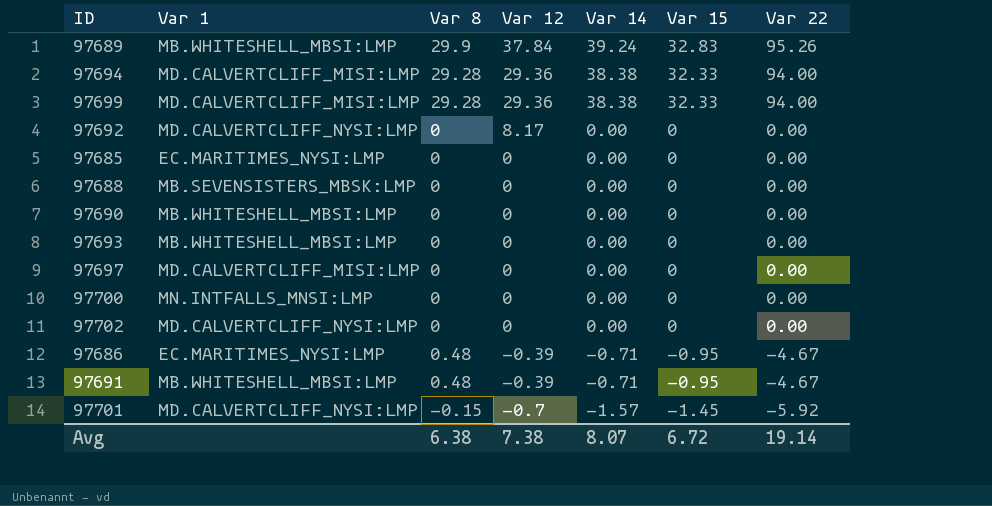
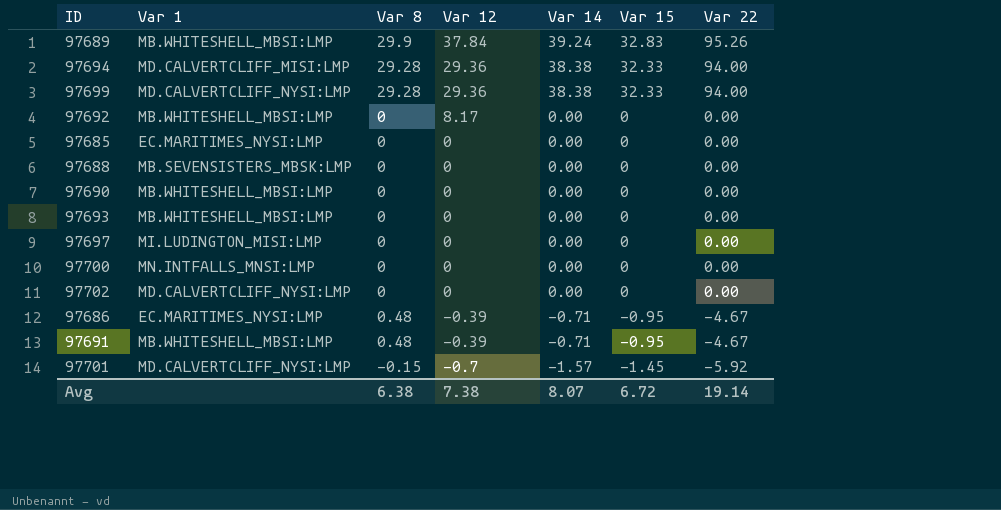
97699 | Var 1: MD.CALVERTCLIFF_MISI:LMP -> MD.CALVERTCLIFF_NYSI:LMP
97692 | Var 1: MD.CALVERTCLIFF_NYSI:LMP -> MB.WHITESHELL_MBSI:LMP
97697 | Var 1: MD.CALVERTCLIFF_MISI:LMP -> MI.LUDINGTON_MISI:LMP

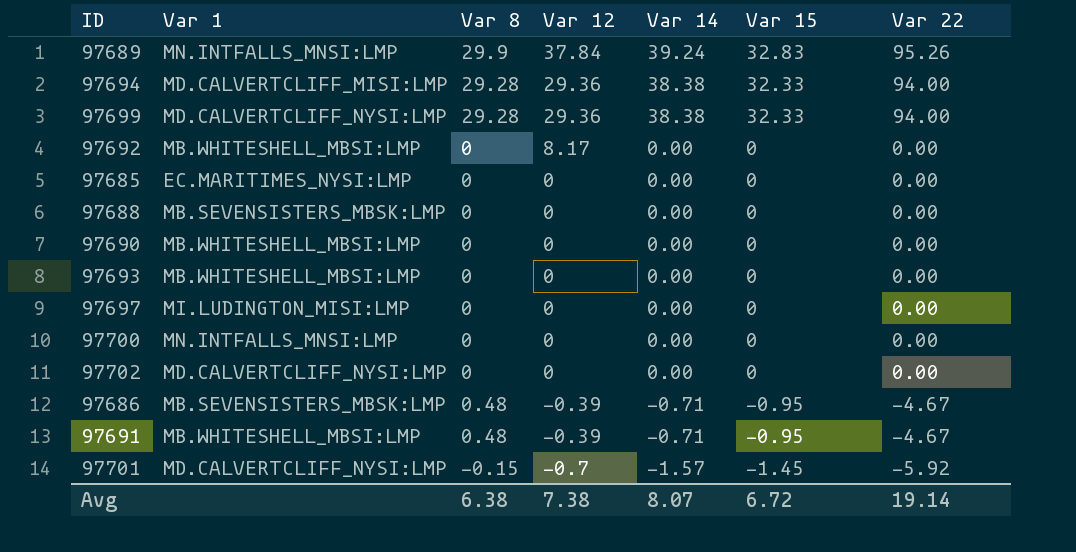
97689 | Var 1: MB.WHITESHELL_MBSI:LMP -> MN.INTFALLS_MNSI:LMP
97686 | Var 1: EC.MARITIMES_NYSI:LMP -> MB.SEVENSISTERS_MBSK:LMP

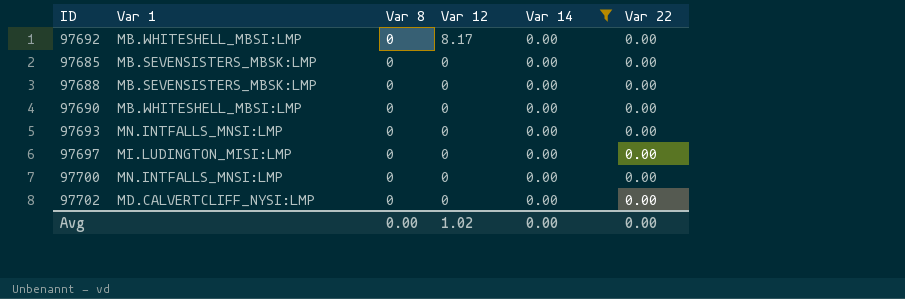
filter: none -> Var 14 = 0.00
column Var 15 | position: 6 -> none
97685 | Var 1: EC.MARITIMES_NYSI:LMP -> MB.SEVENSISTERS_MBSK:LMP
97693 | Var 1: MB.WHITESHELL_MBSI:LMP -> MN.INTFALLS_MNSI:LMP
Avg | Var 8: 6.38 -> 0.00
Avg | Var 12: 7.38 -> 1.02
Avg | Var 14: 8.07 -> 0.00
Avg | Var 22: 19.14 -> 0.00

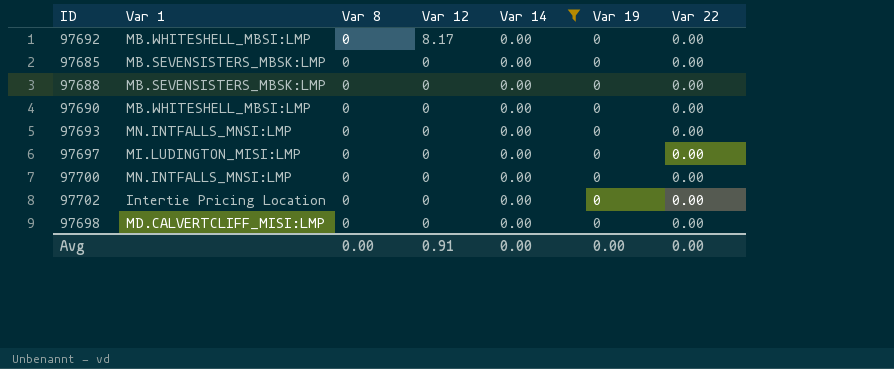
column Var 19 | position: none -> 6
97702 | Var 1: MD.CALVERTCLIFF_NYSI:LMP -> Intertie Pricing Location
row 97698: none -> MD.CALVERTCLIFF_MISI:LMP | 0 | 0 | 0.00 | 0 | 0.00
Avg | Var 12: 1.02 -> 0.91

